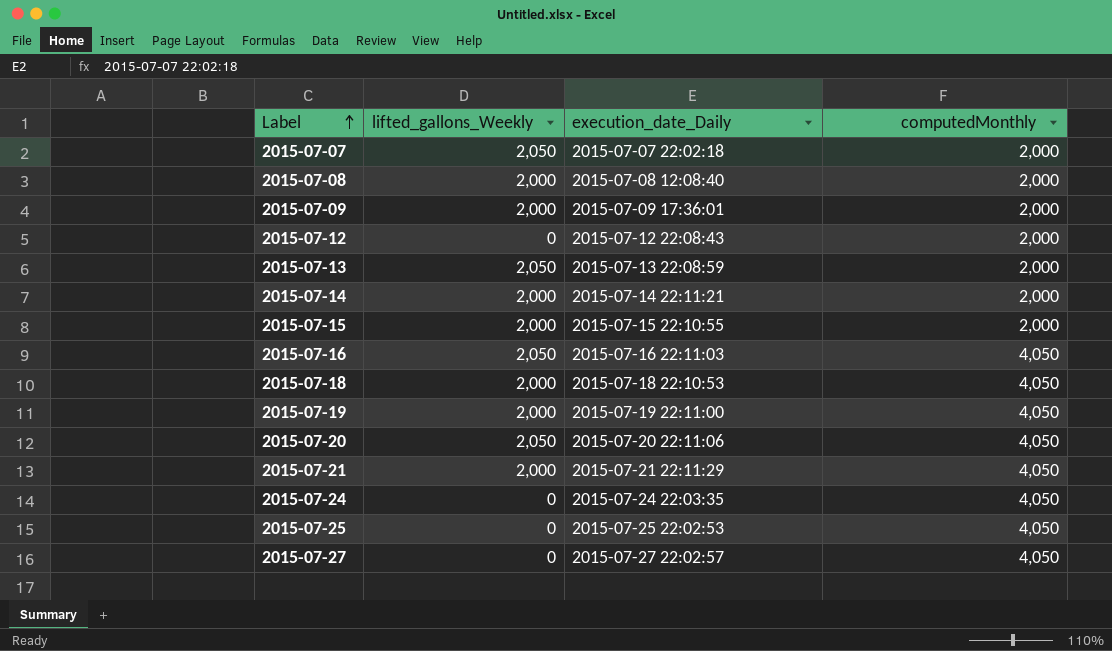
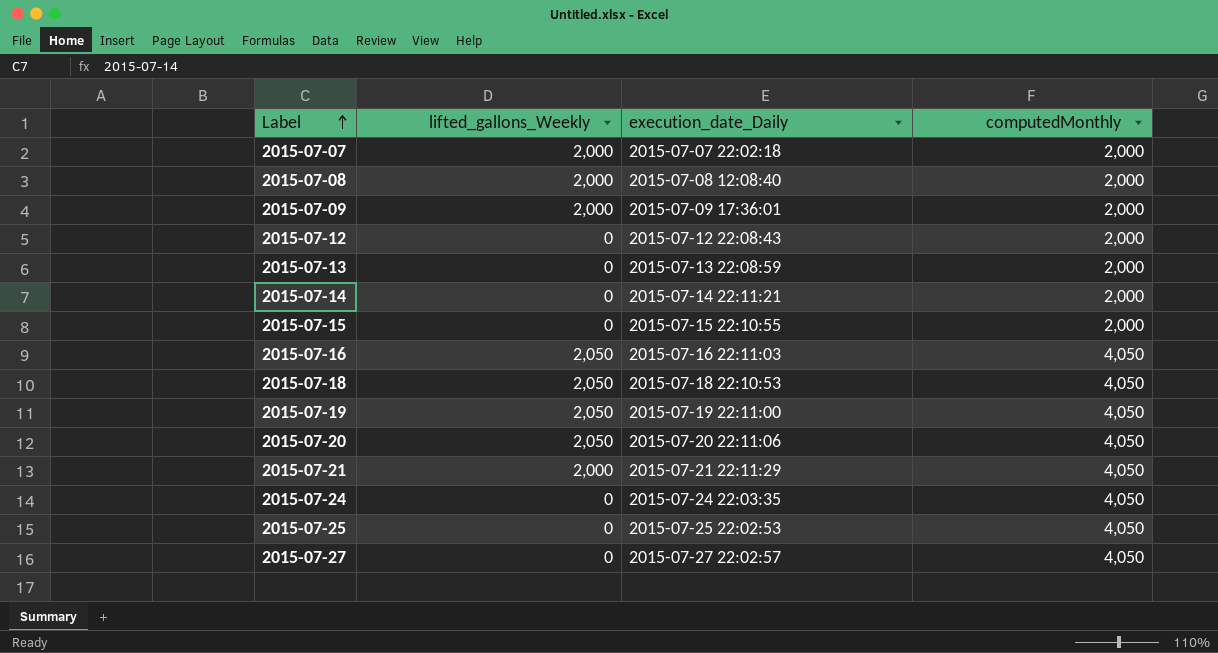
2015-07-07 | lifted_gallons_Weekly: 2,050 -> 2,000
2015-07-13 | lifted_gallons_Weekly: 2,050 -> 0
2015-07-14 | lifted_gallons_Weekly: 2,000 -> 0
2015-07-15 | lifted_gallons_Weekly: 2,000 -> 0
2015-07-18 | lifted_gallons_Weekly: 2,000 -> 2,050
2015-07-19 | lifted_gallons_Weekly: 2,000 -> 2,050

